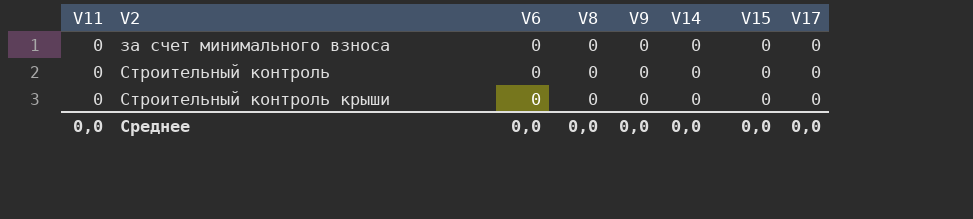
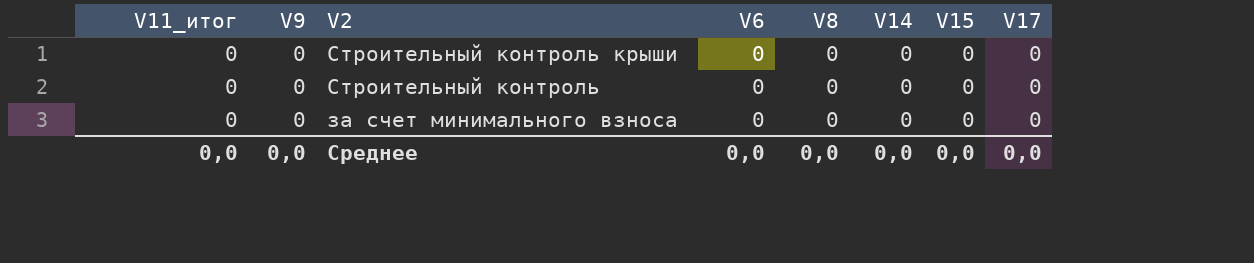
row order: V2 ascending -> V2 descending
column name: V11 -> V11_итог
column V9 | position: 5 -> 2

